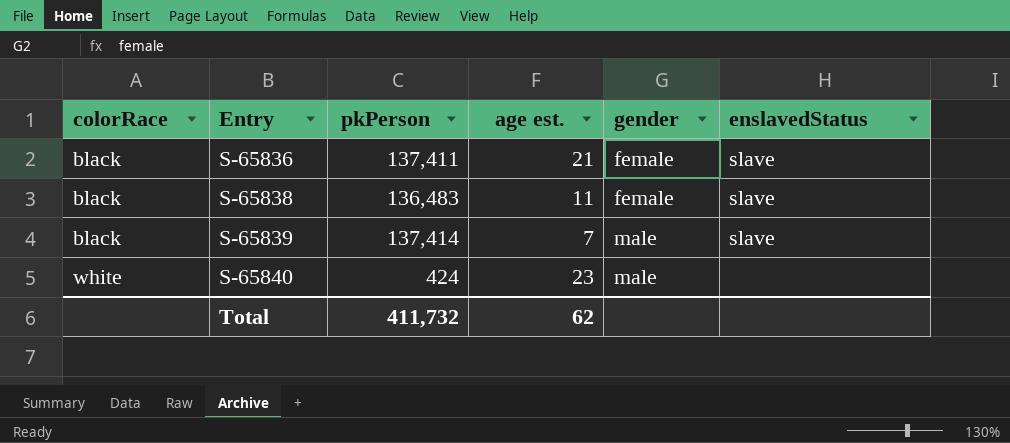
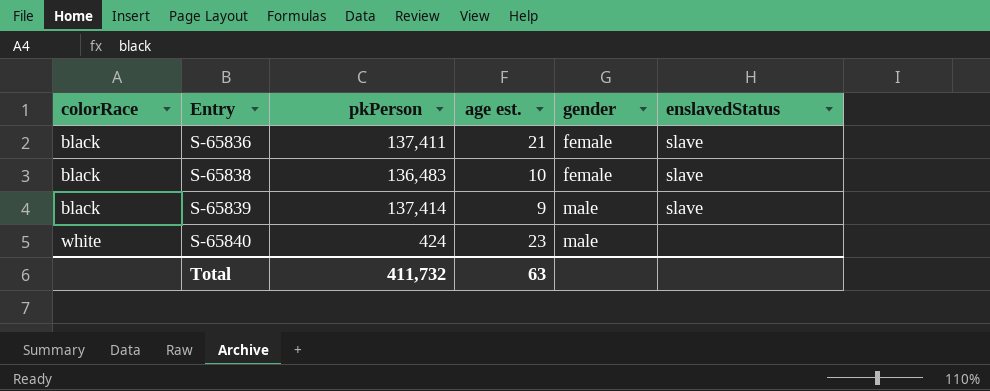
S-65838 | age est.: 11 -> 10
S-65839 | age est.: 7 -> 9
Total | age est.: 62 -> 63

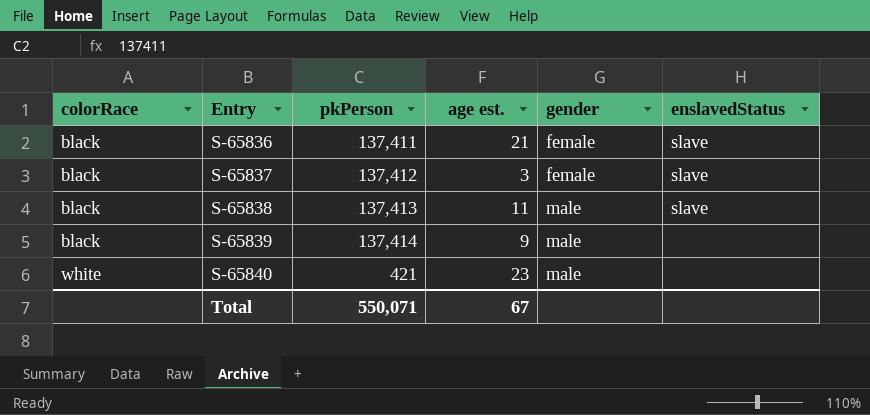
row S-65837: none -> black | 137,412 | 3 | female | slave
S-65838 | pkPerson: 136,483 -> 137,413
S-65838 | age est.: 10 -> 11
S-65838 | gender: female -> male
S-65839 | enslavedStatus: slave -> none
S-65840 | pkPerson: 424 -> 421
Total | pkPerson: 411,732 -> 550,071
Total | age est.: 63 -> 67

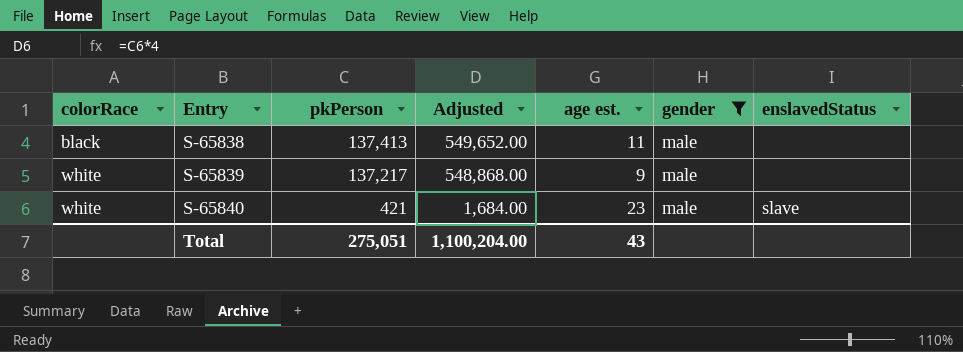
filter: none -> gender = male
column Adjusted | formula: none -> [pkPerson] * 4
S-65838 | enslavedStatus: slave -> none
S-65839 | colorRace: black -> white
S-65839 | pkPerson: 137,414 -> 137,217
S-65840 | enslavedStatus: none -> slave
Total | pkPerson: 550,071 -> 275,051
Total | age est.: 67 -> 43

